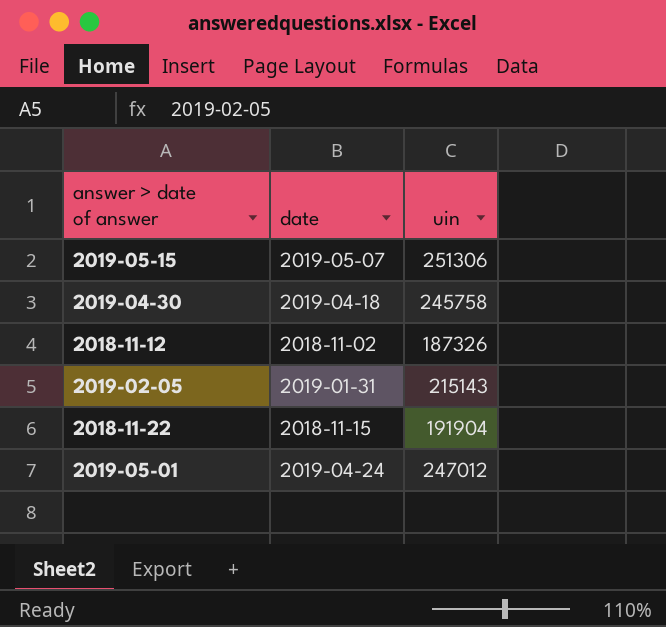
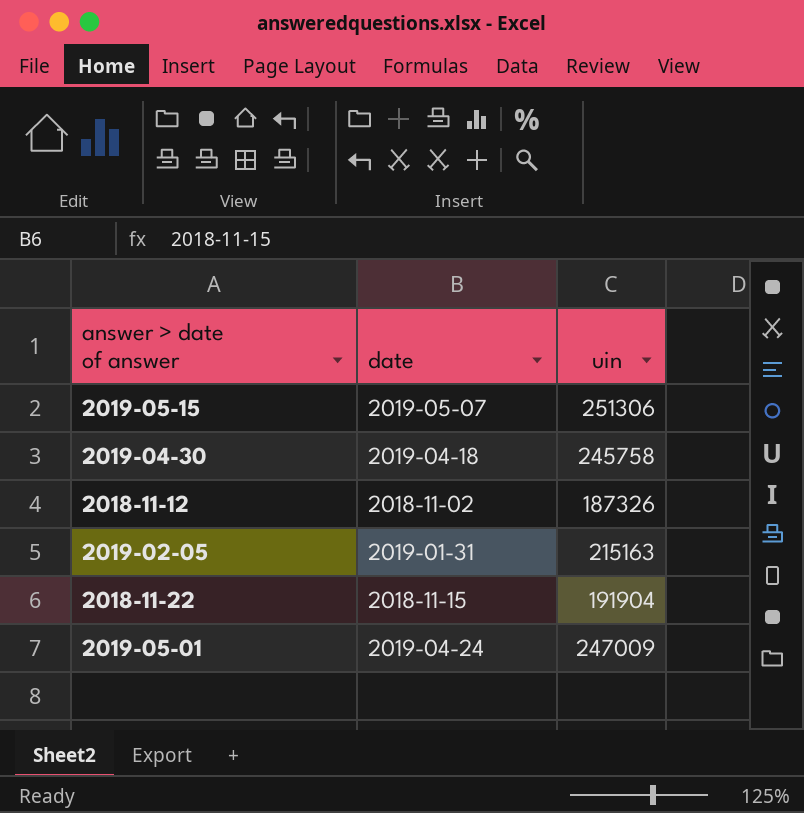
2019-02-05 | uin: 215143 -> 215163
2019-05-01 | uin: 247012 -> 247009

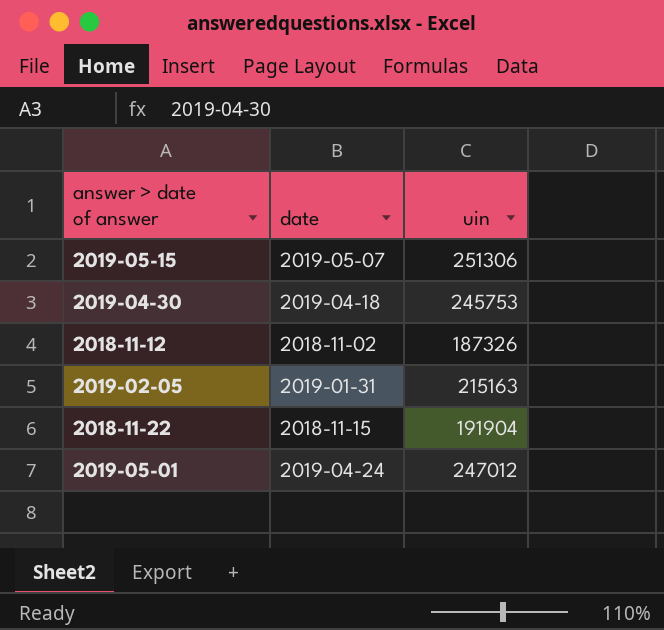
2019-04-30 | uin: 245758 -> 245753
2019-05-01 | uin: 247009 -> 247012

